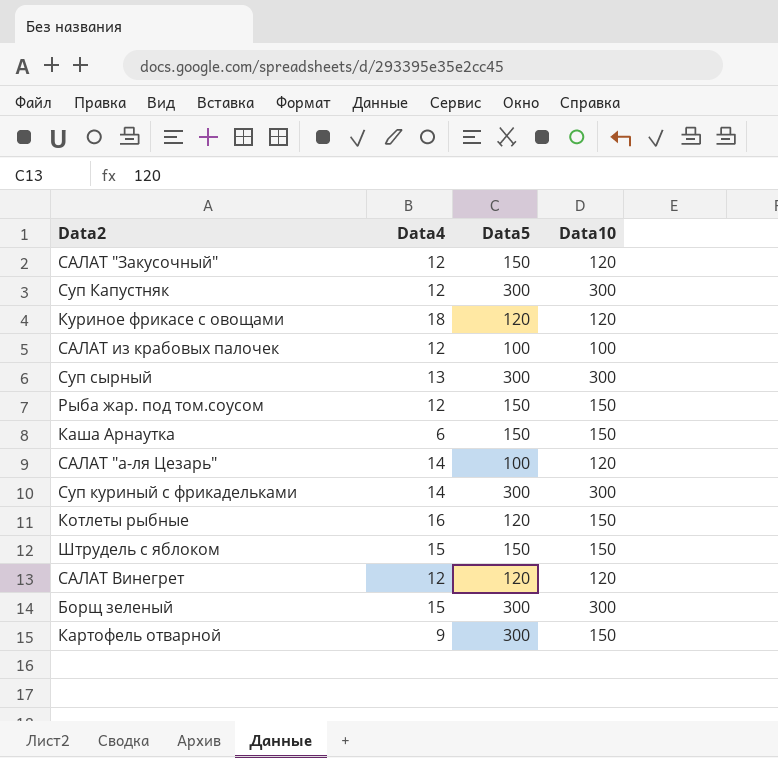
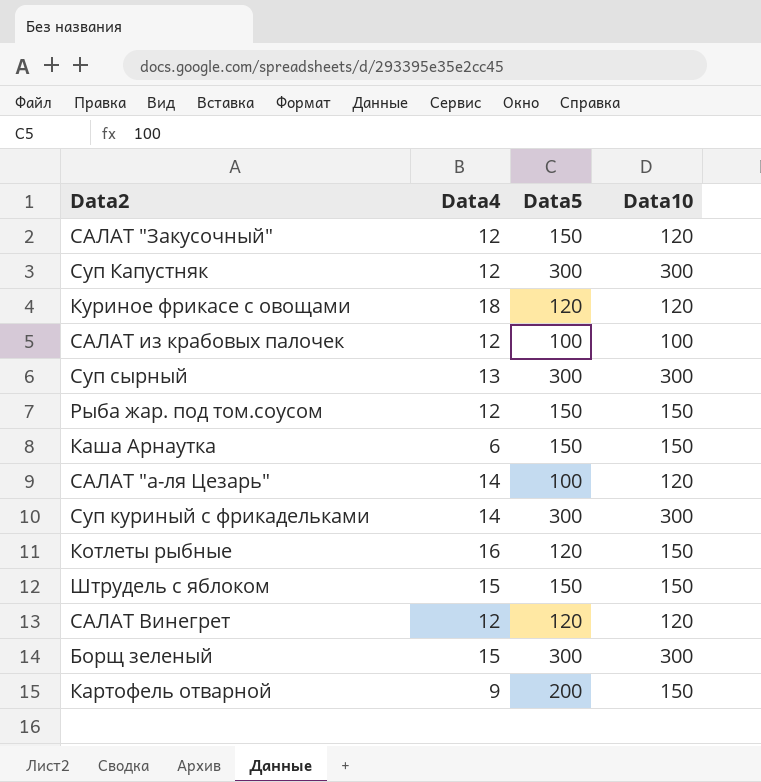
Картофель отварной | Data5: 300 -> 200

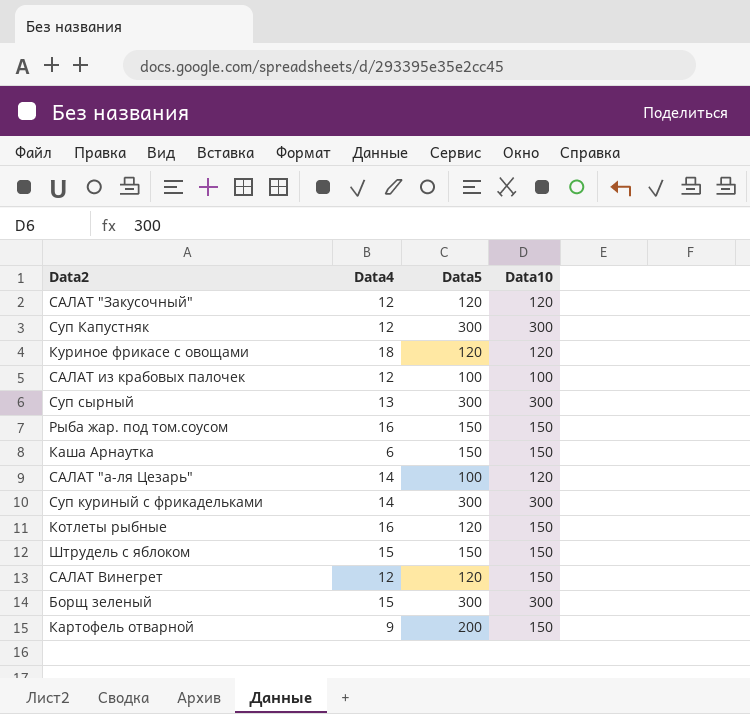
САЛАТ "Закусочный" | Data5: 150 -> 120
Рыба жар. под том.соусом | Data4: 12 -> 16
САЛАТ Винегрет | Data10: 120 -> 150

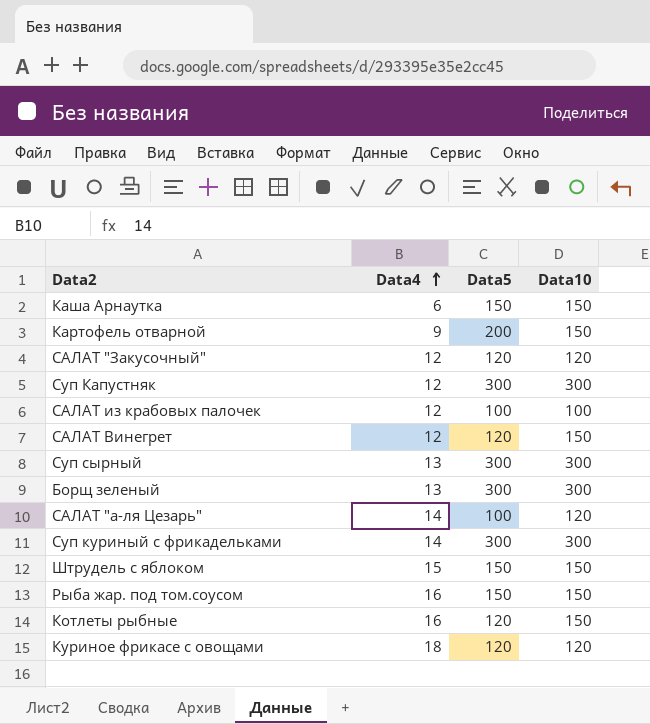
row order: none -> Data4 ascending
Борщ зеленый | Data4: 15 -> 13

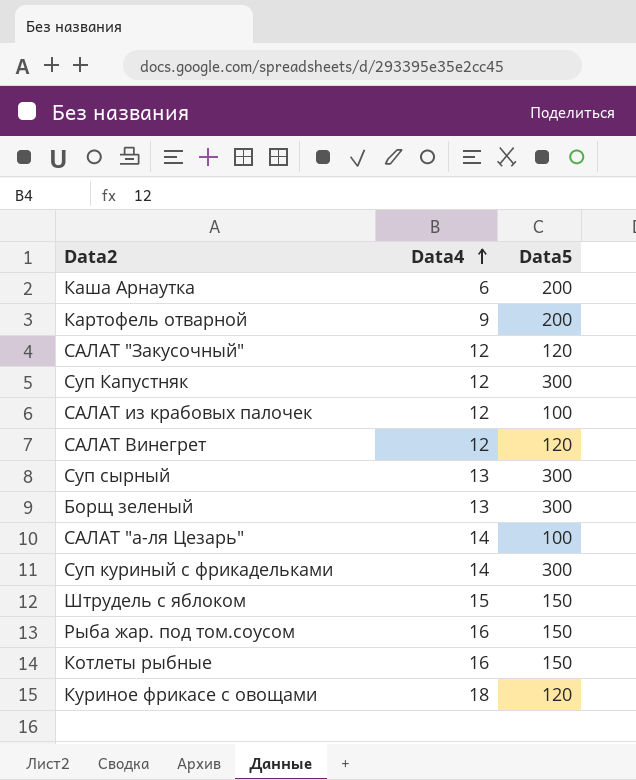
column Data10 | position: 4 -> none
Каша Арнаутка | Data5: 150 -> 200
Котлеты рыбные | Data5: 120 -> 150

